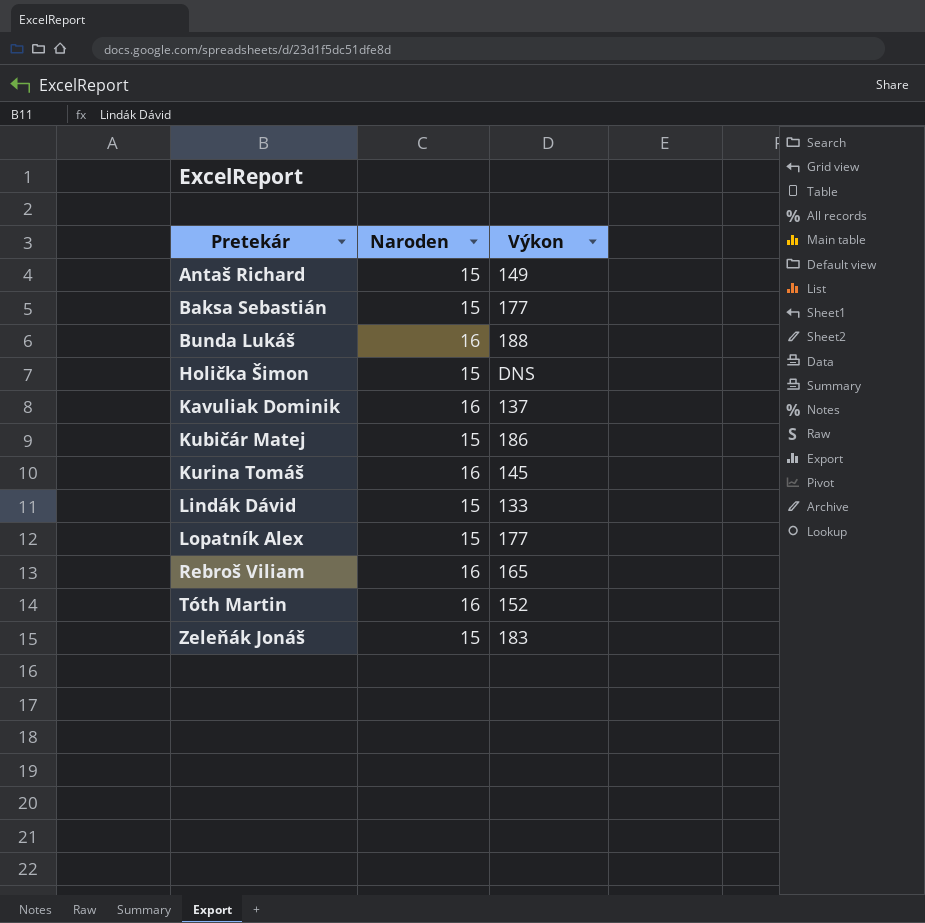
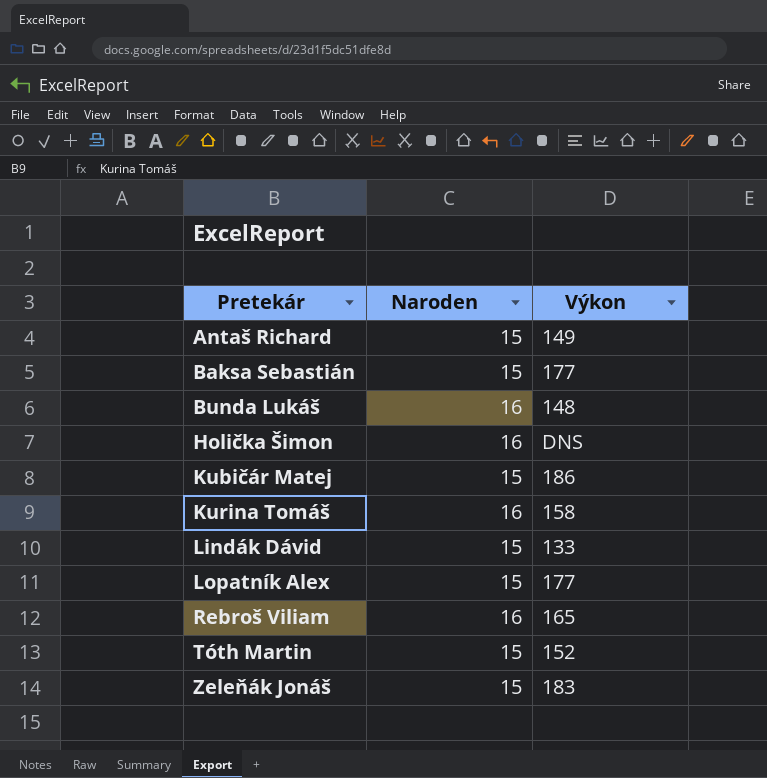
row Kavuliak Dominik: 16 | 137 -> none
Bunda Lukáš | Výkon: 188 -> 148
Holička Šimon | Naroden: 15 -> 16
Kurina Tomáš | Výkon: 145 -> 158
Tóth Martin | Naroden: 16 -> 15

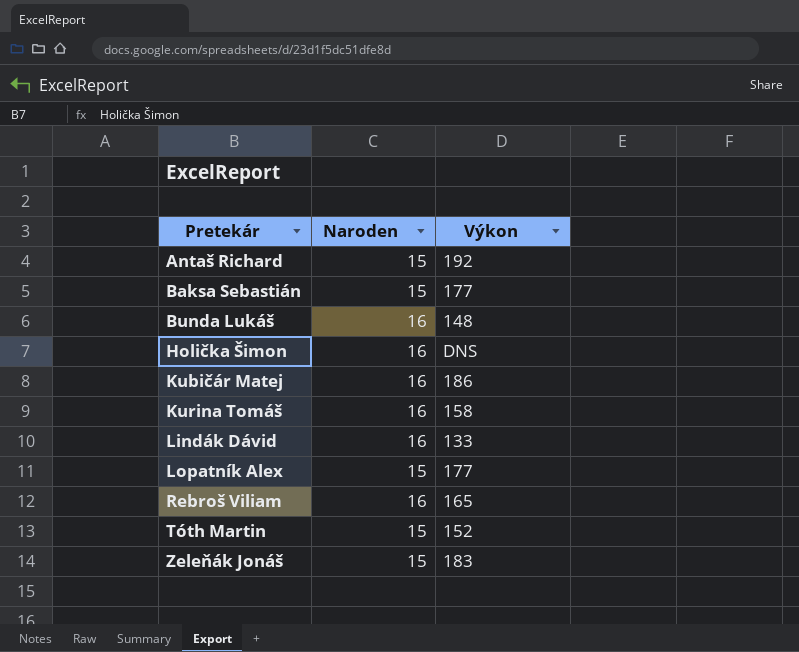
Antaš Richard | Výkon: 149 -> 192
Kubičár Matej | Naroden: 15 -> 16
Lindák Dávid | Naroden: 15 -> 16

